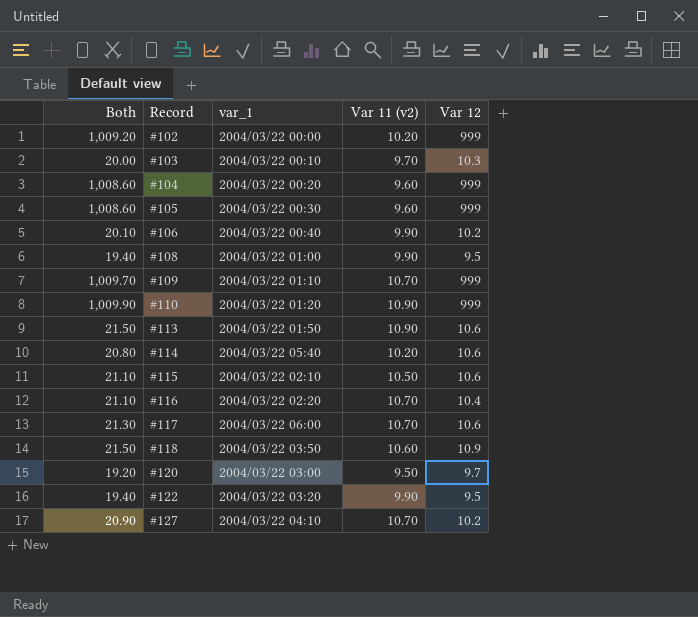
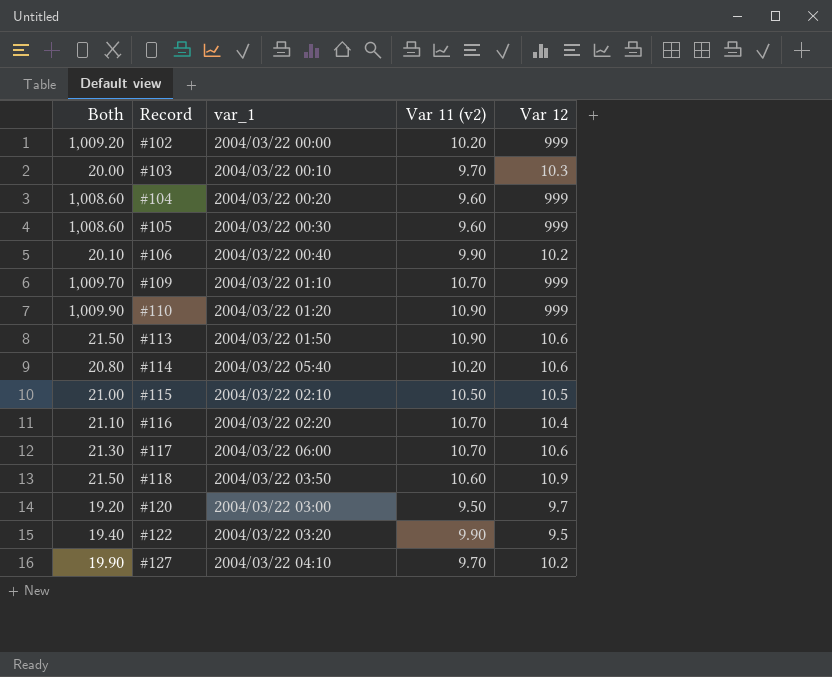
row #108: 19.40 | 2004/03/22 01:00 | 9.90 | 9.5 -> none
#115 | Both: 21.10 -> 21.00
#115 | Var 12: 10.6 -> 10.5
#127 | Both: 20.90 -> 19.90
#127 | Var 11 (v2): 10.70 -> 9.70

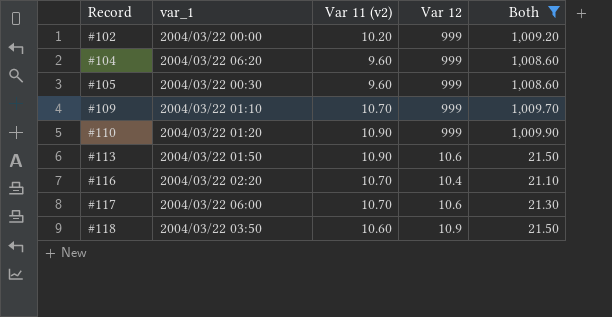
filter: none -> Both >= 21.10
column Both | position: 1 -> 5
#104 | var_1: 2004/03/22 00:20 -> 2004/03/22 06:20

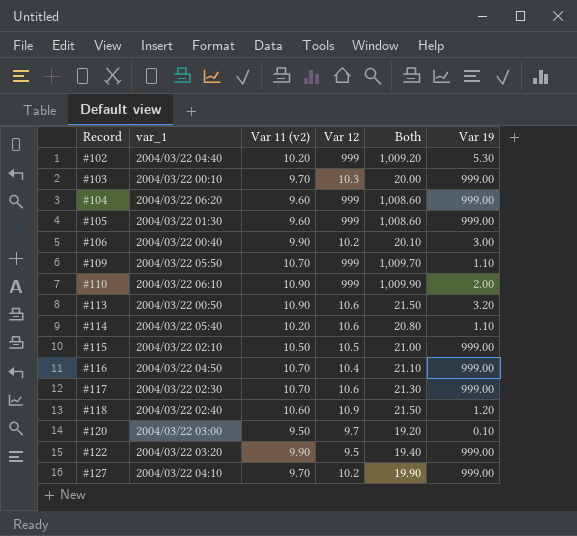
filter: Both >= 21.10 -> none
column Var 19 | position: none -> 6
#102 | var_1: 2004/03/22 00:00 -> 2004/03/22 04:40
#105 | var_1: 2004/03/22 00:30 -> 2004/03/22 01:30
#109 | var_1: 2004/03/22 01:10 -> 2004/03/22 05:50
#110 | var_1: 2004/03/22 01:20 -> 2004/03/22 06:10
#113 | var_1: 2004/03/22 01:50 -> 2004/03/22 00:50
#116 | var_1: 2004/03/22 02:20 -> 2004/03/22 04:50
#117 | var_1: 2004/03/22 06:00 -> 2004/03/22 02:30
#118 | var_1: 2004/03/22 03:50 -> 2004/03/22 02:40

